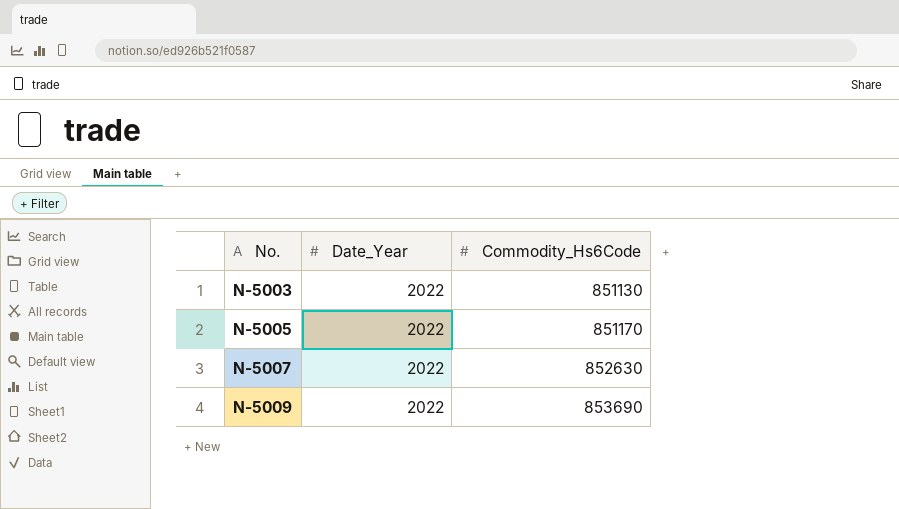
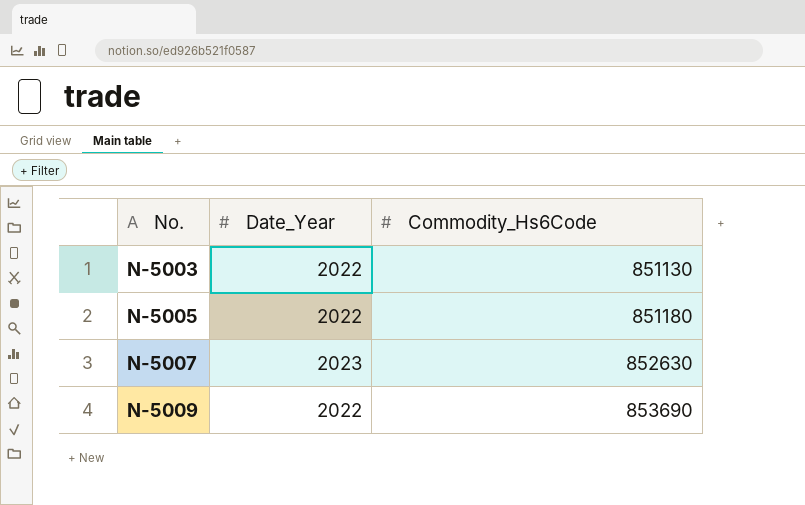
N-5005 | Commodity_Hs6Code: 851170 -> 851180
N-5007 | Date_Year: 2022 -> 2023

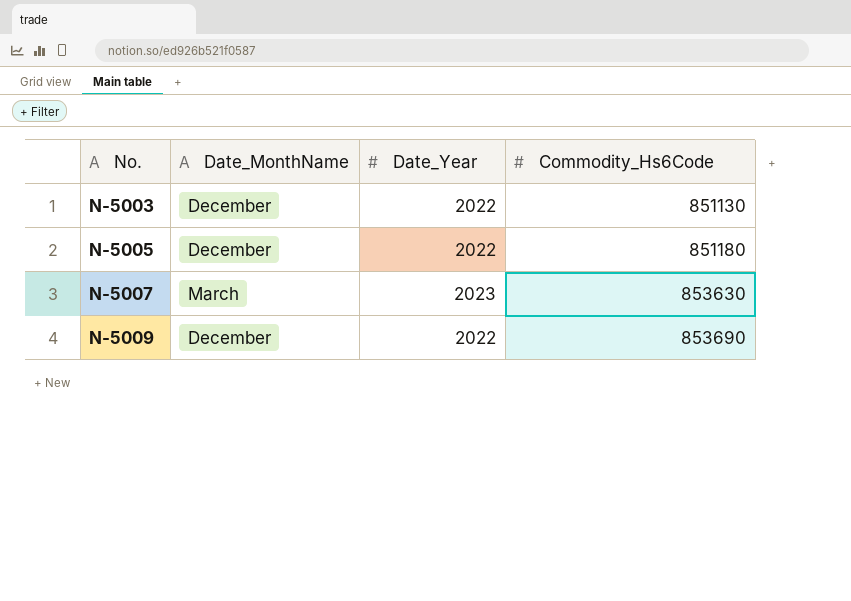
column Date_MonthName | position: none -> 2
N-5007 | Commodity_Hs6Code: 852630 -> 853630

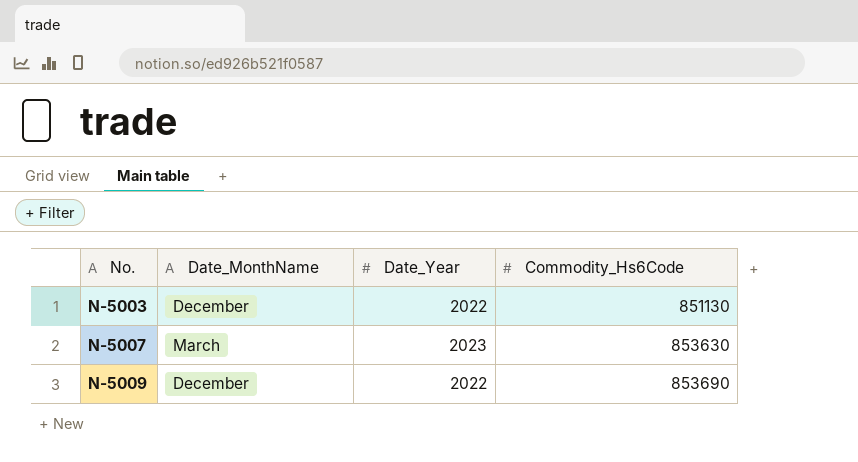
row N-5005: December | 2022 | 851180 -> none

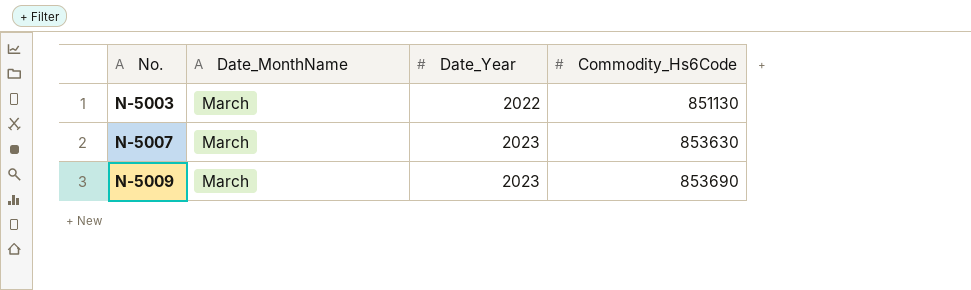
N-5003 | Date_MonthName: December -> March
N-5009 | Date_MonthName: December -> March
N-5009 | Date_Year: 2022 -> 2023

